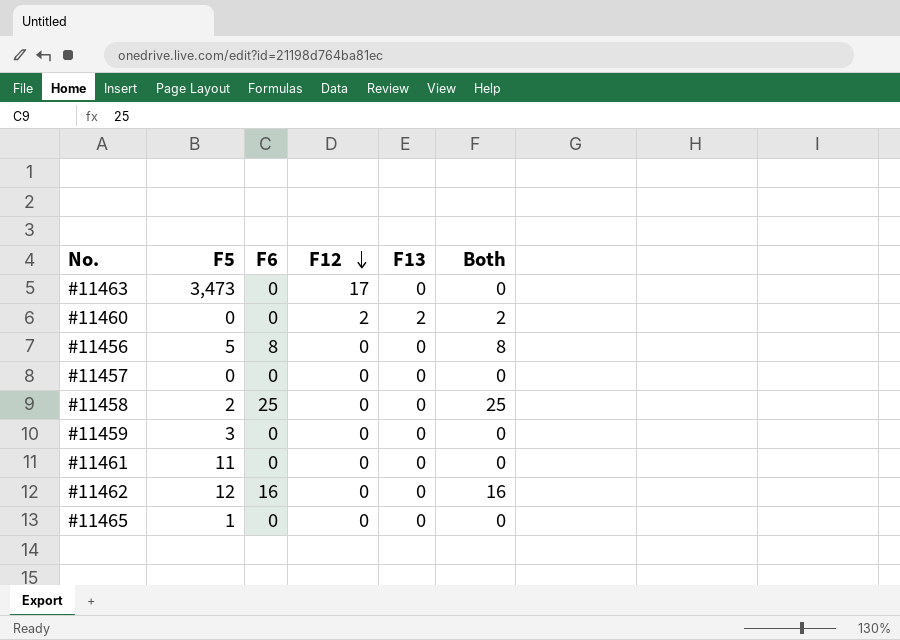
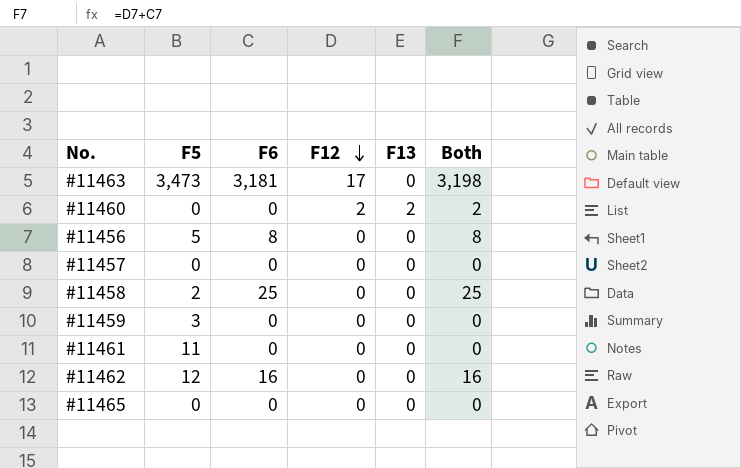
column Both | formula: [F6] + [F13] -> [F6] + [F12]
#11463 | F6: 0 -> 3,181
#11465 | F5: 1 -> 0

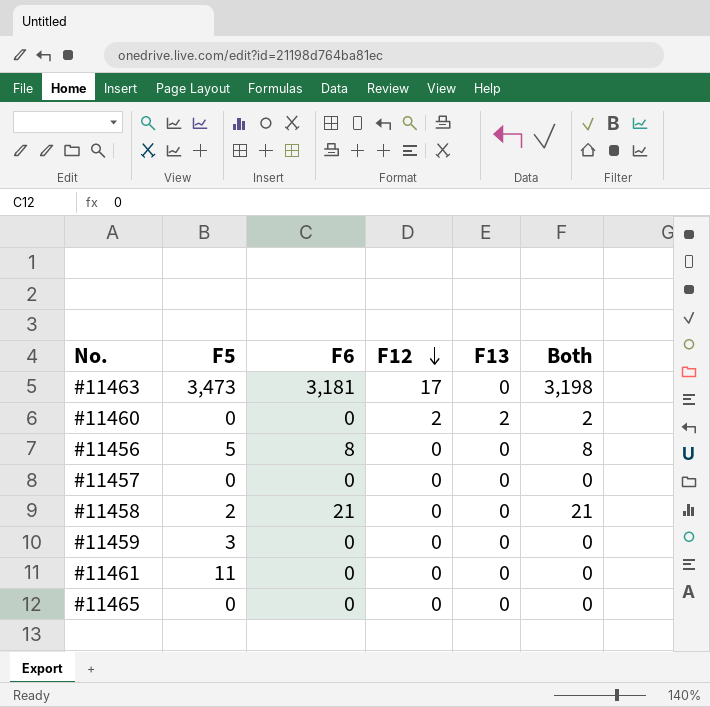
row #11462: 12 | 16 | 0 | 0 | 16 -> none
#11458 | F6: 25 -> 21
#11458 | Both: 25 -> 21

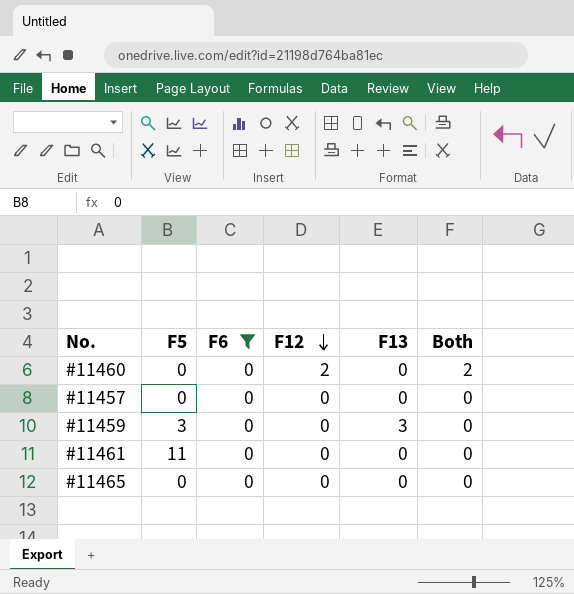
filter: none -> F6 = 0
#11460 | F13: 2 -> 0
#11459 | F13: 0 -> 3

